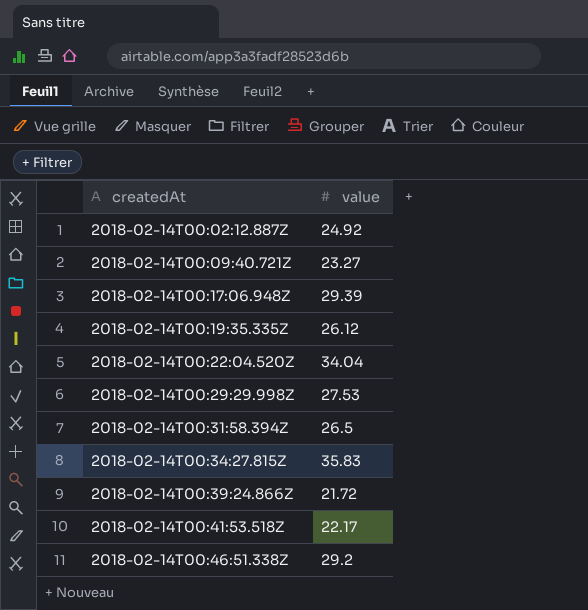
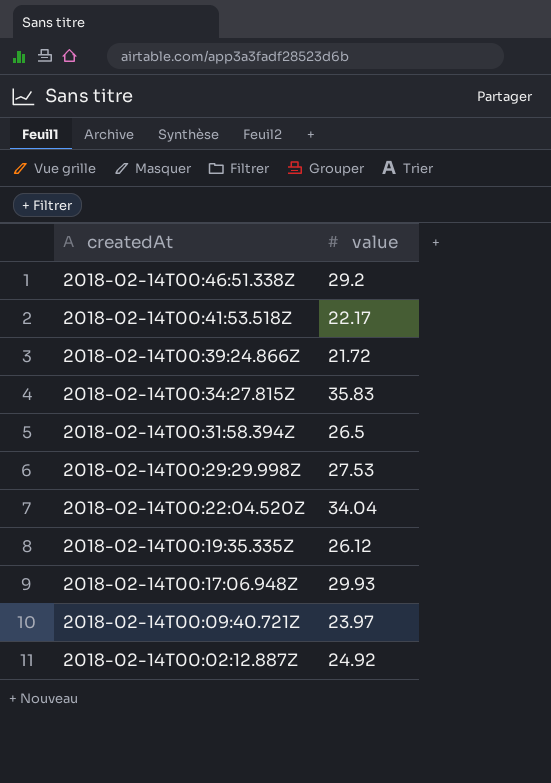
row order: createdAt ascending -> createdAt descending
2018-02-14T00:17:06.948Z | value: 29.39 -> 29.93
2018-02-14T00:09:40.721Z | value: 23.27 -> 23.97

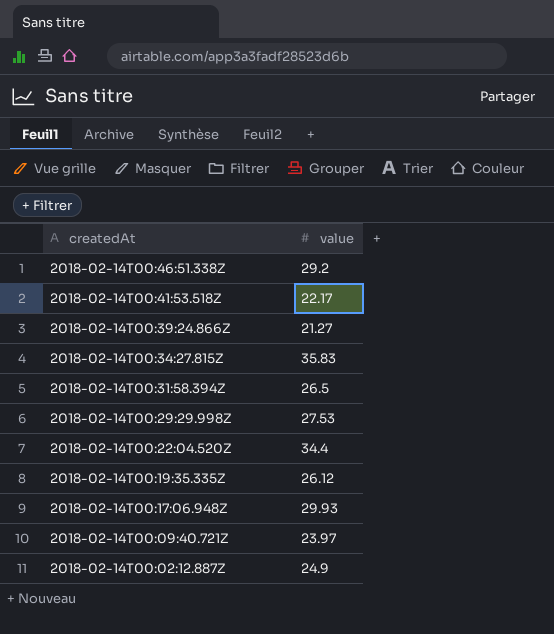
2018-02-14T00:39:24.866Z | value: 21.72 -> 21.27
2018-02-14T00:22:04.520Z | value: 34.04 -> 34.4
2018-02-14T00:02:12.887Z | value: 24.92 -> 24.9

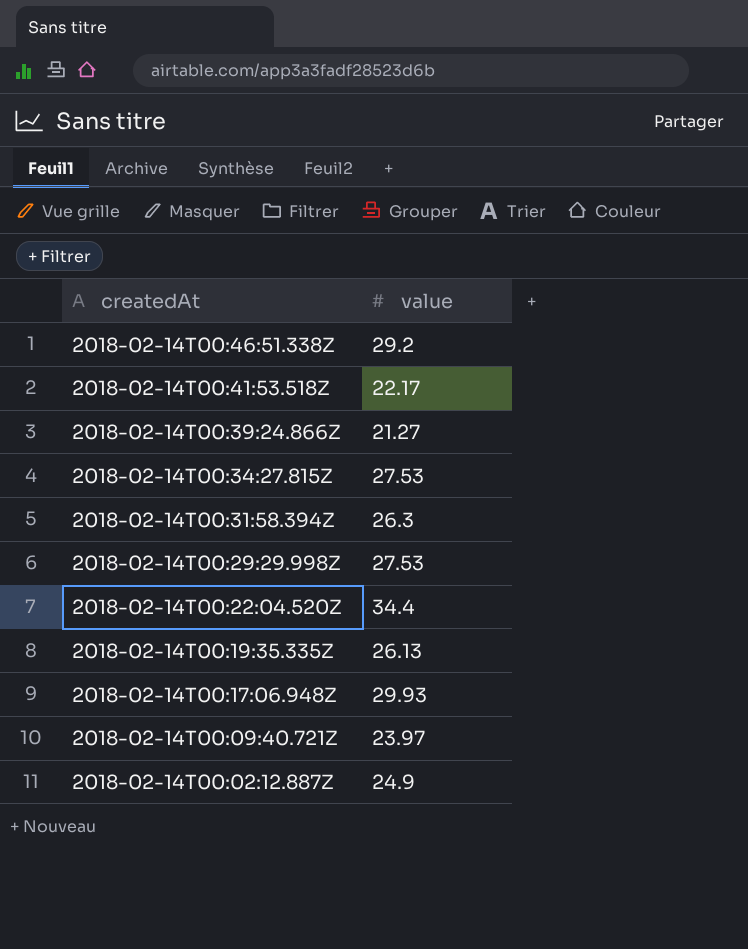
2018-02-14T00:34:27.815Z | value: 35.83 -> 27.53
2018-02-14T00:31:58.394Z | value: 26.5 -> 26.3
2018-02-14T00:19:35.335Z | value: 26.12 -> 26.13

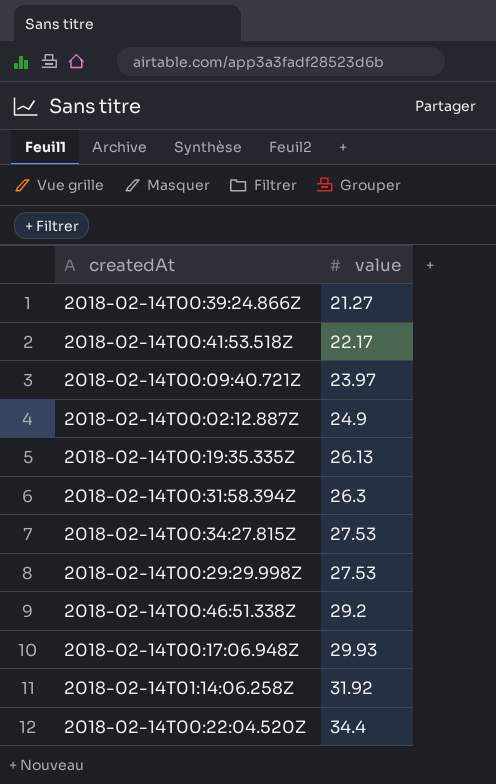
row order: createdAt descending -> value ascending
row 2018-02-14T01:14:06.258Z: none -> 31.92

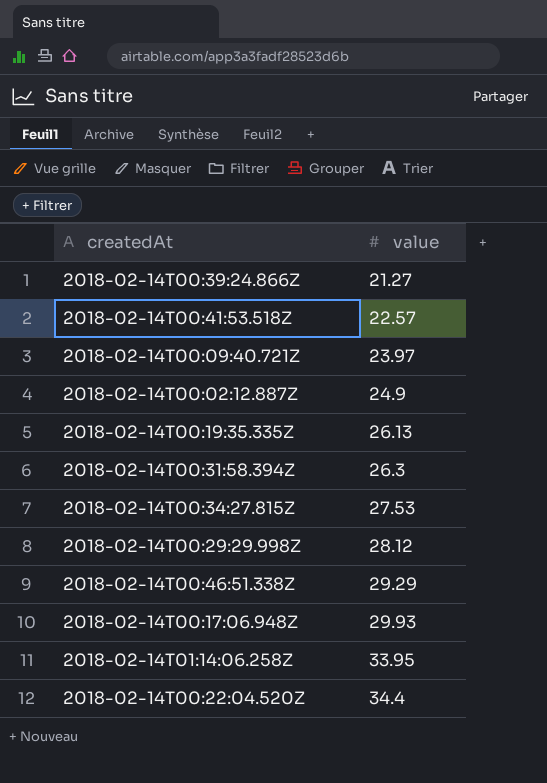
2018-02-14T00:41:53.518Z | value: 22.17 -> 22.57
2018-02-14T00:29:29.998Z | value: 27.53 -> 28.12
2018-02-14T00:46:51.338Z | value: 29.2 -> 29.29
2018-02-14T01:14:06.258Z | value: 31.92 -> 33.95

